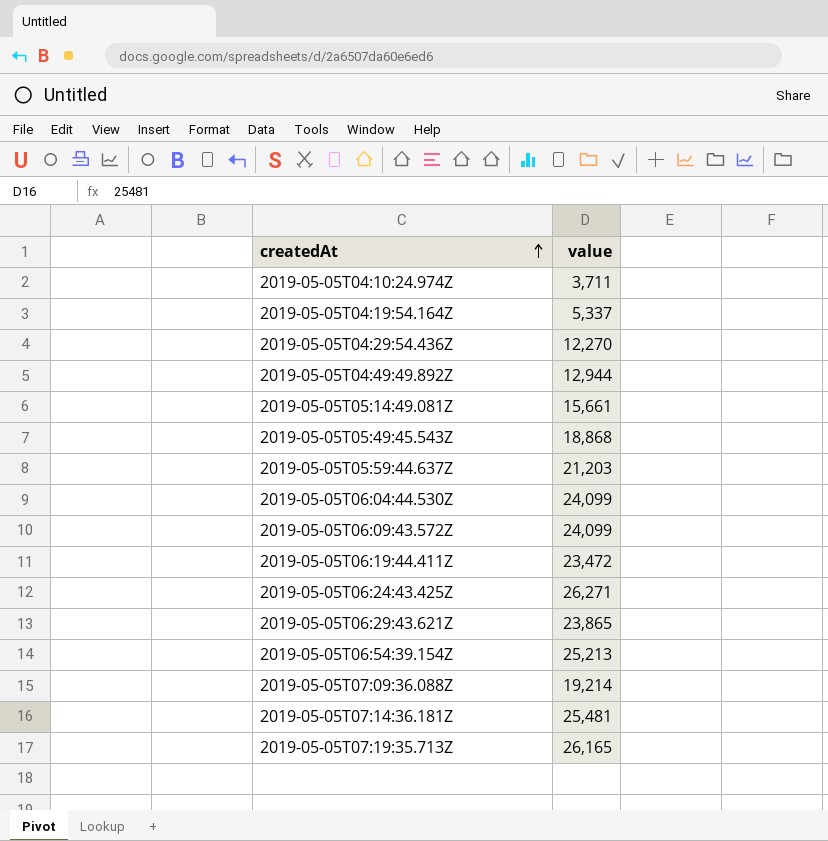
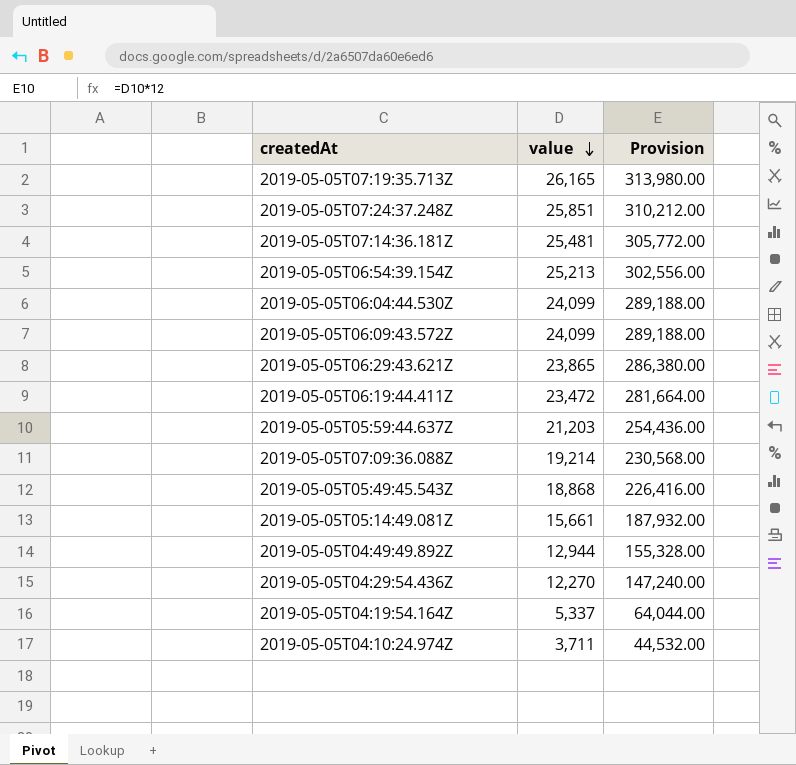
row order: createdAt ascending -> value descending
column Provision | formula: none -> [value] * 12
row 2019-05-05T06:24:43.425Z: 26,271 -> none
row 2019-05-05T07:24:37.248Z: none -> 25,851 | 310,212.00

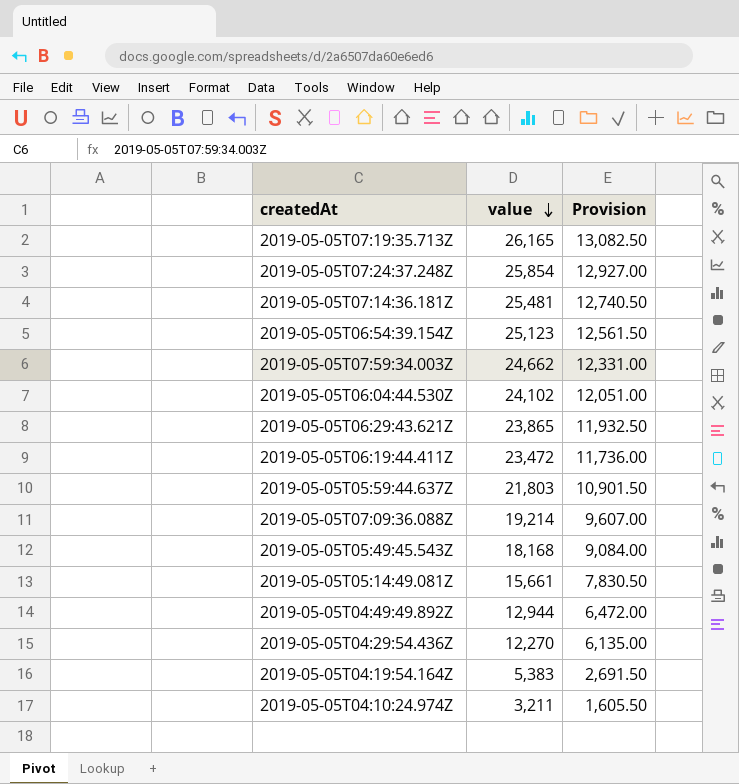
column Provision | formula: [value] * 12 -> [value] * 0.5
row 2019-05-05T06:09:43.572Z: 24,099 | 289,188.00 -> none
2019-05-05T07:24:37.248Z | value: 25,851 -> 25,854
2019-05-05T06:54:39.154Z | value: 25,213 -> 25,123
row 2019-05-05T07:59:34.003Z: none -> 24,662 | 12,331.00
2019-05-05T06:04:44.530Z | value: 24,099 -> 24,102
2019-05-05T05:59:44.637Z | value: 21,203 -> 21,803
2019-05-05T05:49:45.543Z | value: 18,868 -> 18,168
2019-05-05T04:19:54.164Z | value: 5,337 -> 5,383
2019-05-05T04:10:24.974Z | value: 3,711 -> 3,211

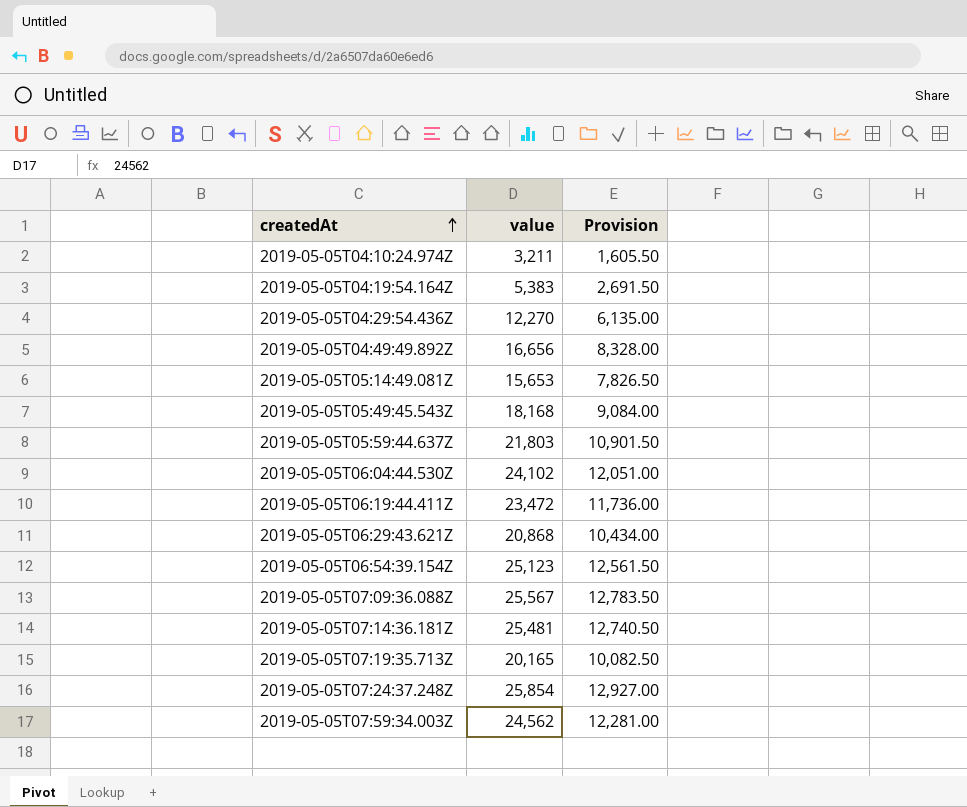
row order: value descending -> createdAt ascending
2019-05-05T04:49:49.892Z | value: 12,944 -> 16,656
2019-05-05T04:49:49.892Z | Provision: 6,472.00 -> 8,328.00
2019-05-05T05:14:49.081Z | value: 15,661 -> 15,653
2019-05-05T05:14:49.081Z | Provision: 7,830.50 -> 7,826.50
2019-05-05T06:29:43.621Z | value: 23,865 -> 20,868
2019-05-05T06:29:43.621Z | Provision: 11,932.50 -> 10,434.00
2019-05-05T07:09:36.088Z | value: 19,214 -> 25,567
2019-05-05T07:09:36.088Z | Provision: 9,607.00 -> 12,783.50
2019-05-05T07:19:35.713Z | value: 26,165 -> 20,165
2019-05-05T07:19:35.713Z | Provision: 13,082.50 -> 10,082.50
2019-05-05T07:59:34.003Z | value: 24,662 -> 24,562
2019-05-05T07:59:34.003Z | Provision: 12,331.00 -> 12,281.00

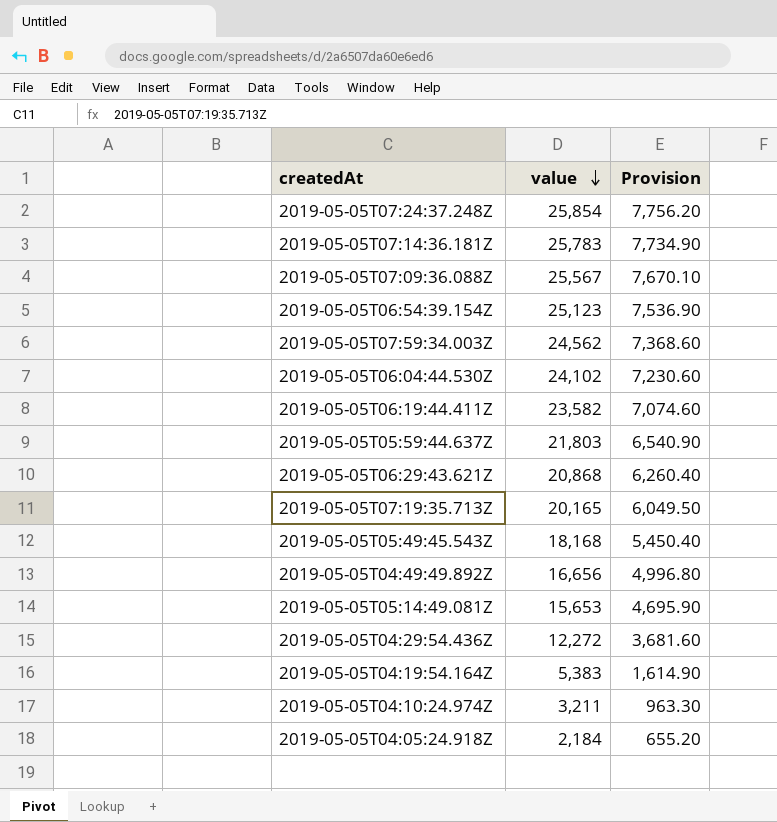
row order: createdAt ascending -> value descending
column Provision | formula: [value] * 0.5 -> [value] * 0.3
2019-05-05T07:14:36.181Z | value: 25,481 -> 25,783
2019-05-05T06:19:44.411Z | value: 23,472 -> 23,582
2019-05-05T04:29:54.436Z | value: 12,270 -> 12,272
row 2019-05-05T04:05:24.918Z: none -> 2,184 | 655.20

